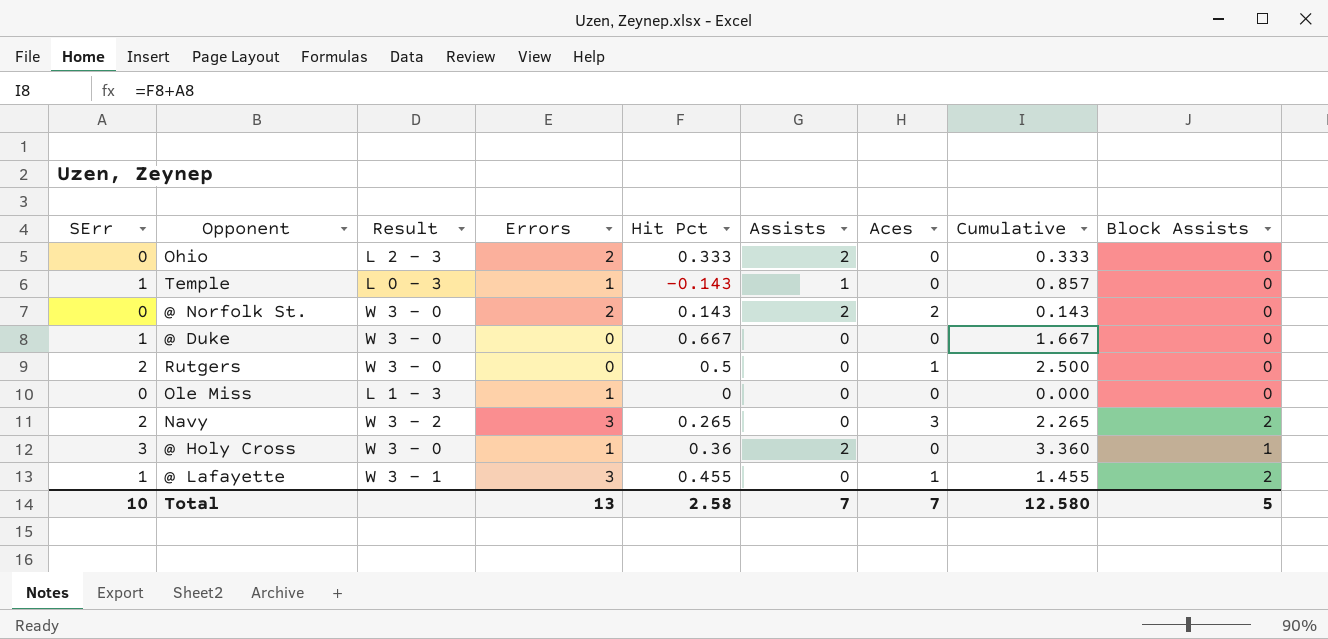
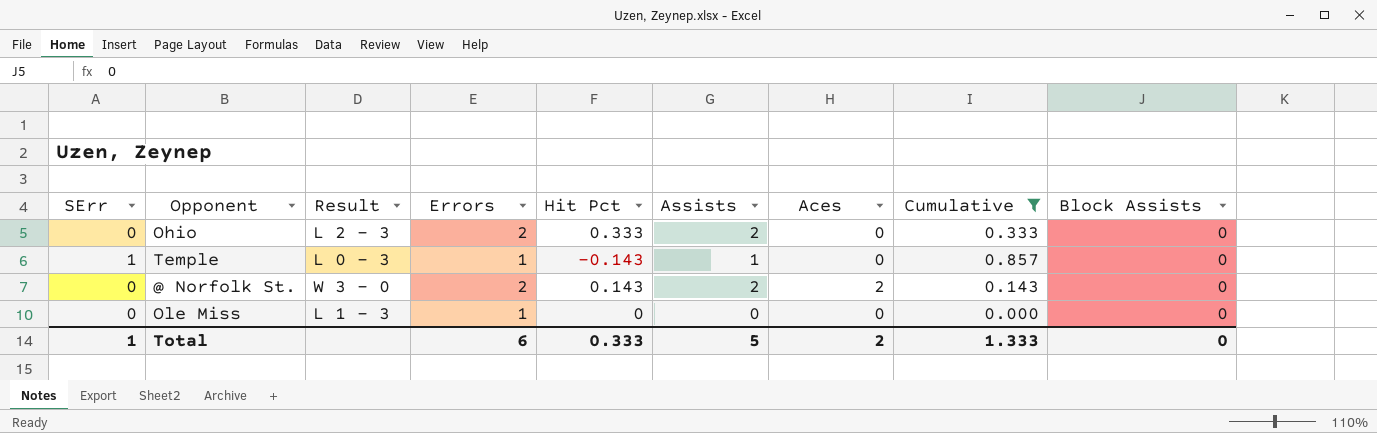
filter: none -> Cumulative <= 0.857
Total | SErr: 10 -> 1
Total | Errors: 13 -> 6
Total | Hit Pct: 2.58 -> 0.333
Total | Assists: 7 -> 5
Total | Aces: 7 -> 2
Total | Cumulative: 12.580 -> 1.333
Total | Block Assists: 5 -> 0

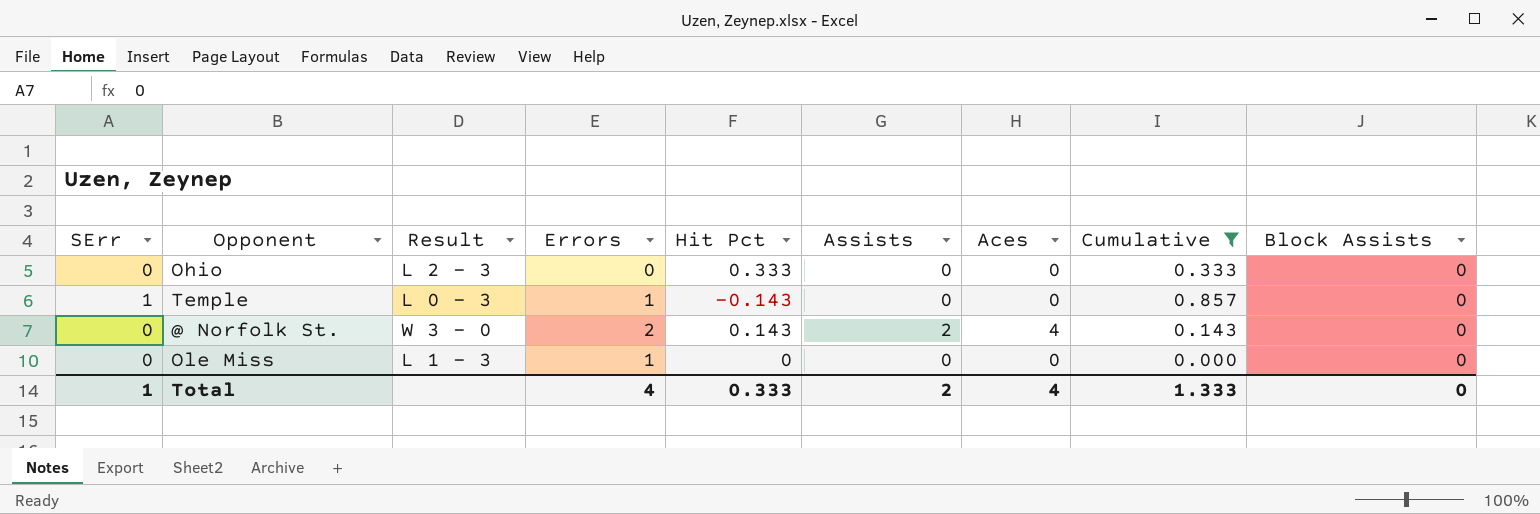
Ohio | Errors: 2 -> 0
Ohio | Assists: 2 -> 0
Temple | Assists: 1 -> 0
@ Norfolk St. | Aces: 2 -> 4
Total | Errors: 6 -> 4
Total | Assists: 5 -> 2
Total | Aces: 2 -> 4

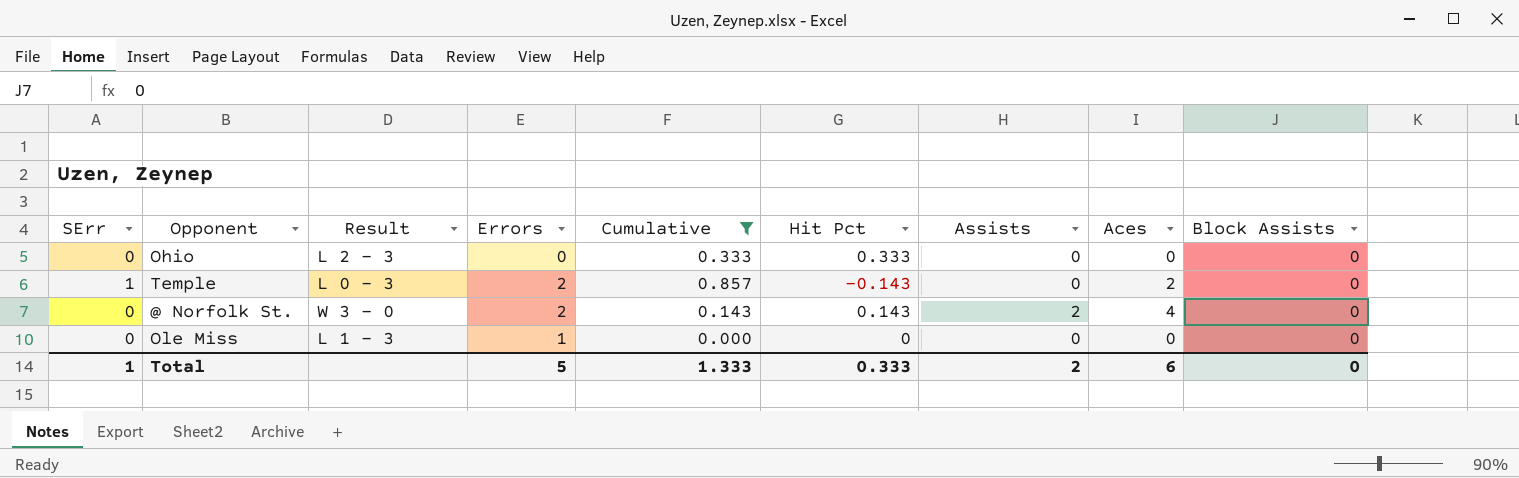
column Cumulative | position: 8 -> 5
Temple | Errors: 1 -> 2
Temple | Aces: 0 -> 2
Total | Errors: 4 -> 5
Total | Aces: 4 -> 6

